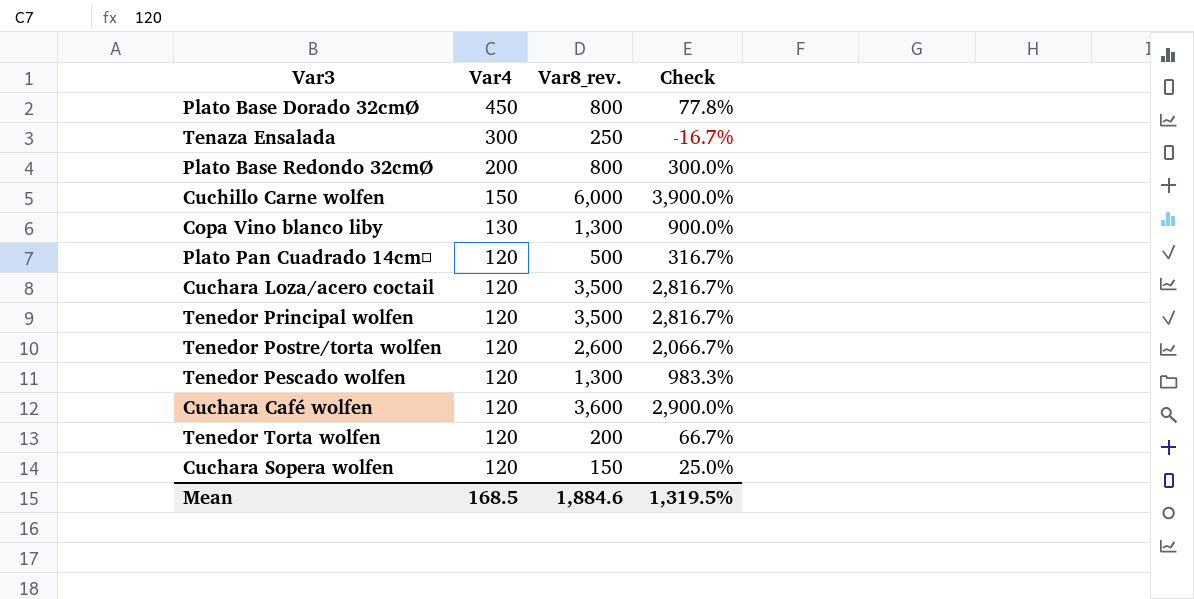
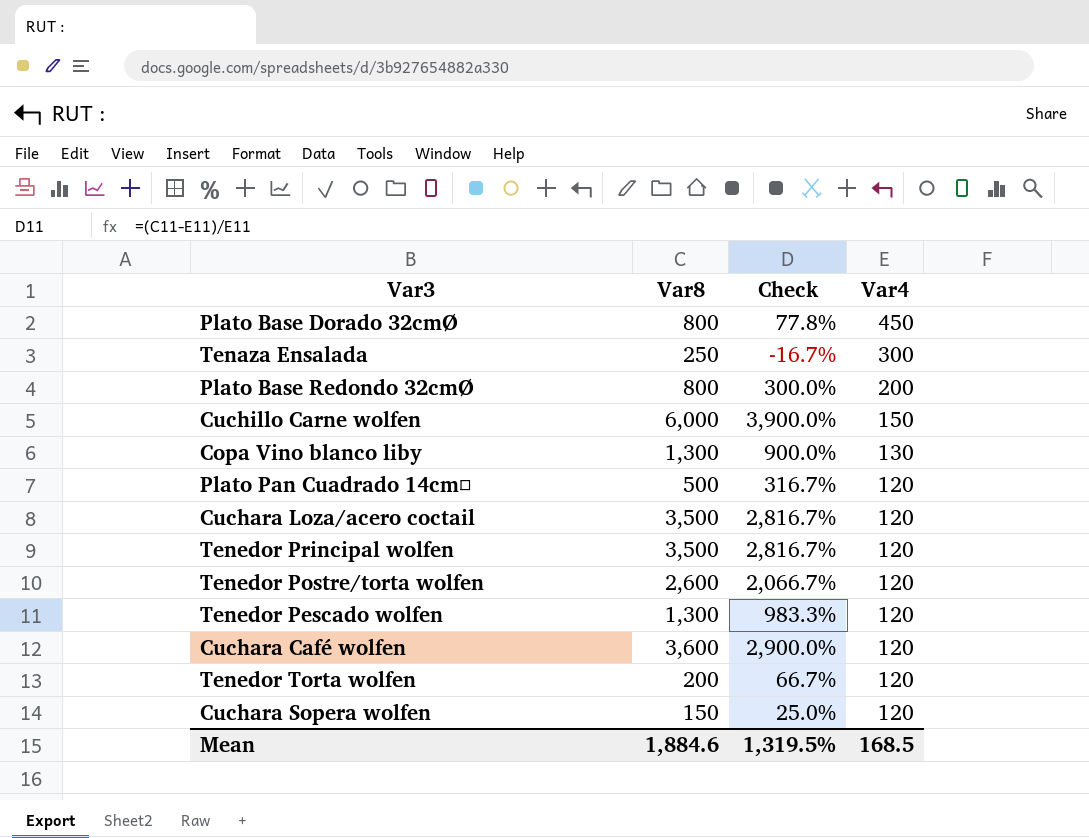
column name: Var8_rev. -> Var8
column Var4 | position: 2 -> 4

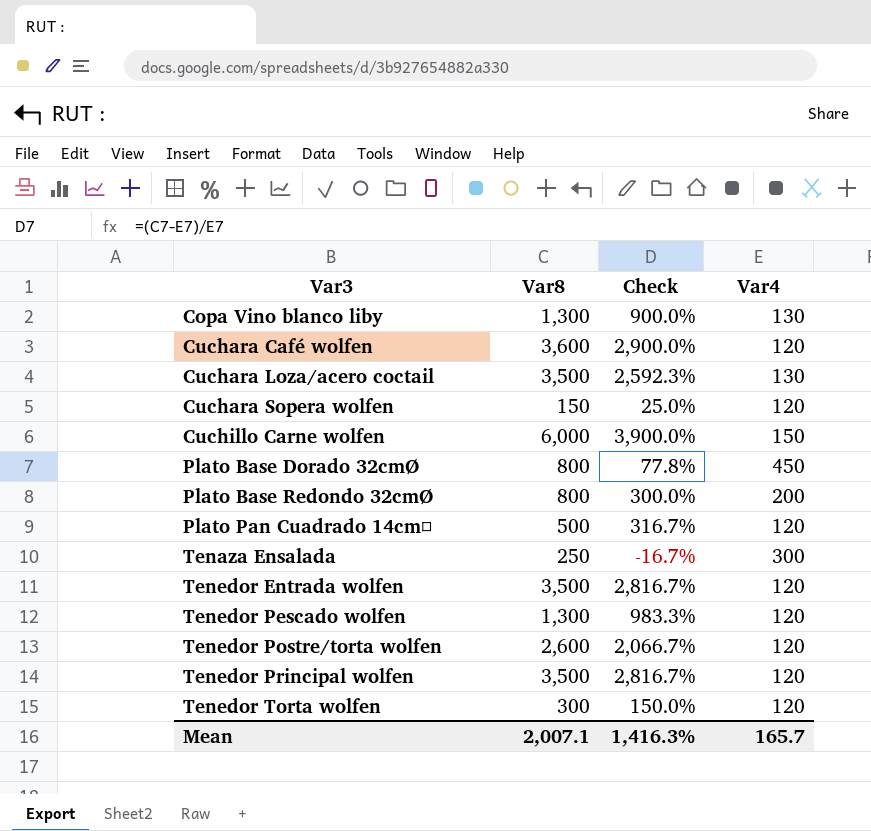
row order: Var4 descending -> Var3 ascending
Cuchara Loza/acero coctail | Check: 2,816.7% -> 2,592.3%
Cuchara Loza/acero coctail | Var4: 120 -> 130
row Tenedor Entrada wolfen: none -> 3,500 | 2,816.7% | 120
Tenedor Torta wolfen | Var8: 200 -> 300
Tenedor Torta wolfen | Check: 66.7% -> 150.0%
Mean | Var8: 1,884.6 -> 2,007.1
Mean | Check: 1,319.5% -> 1,416.3%
Mean | Var4: 168.5 -> 165.7

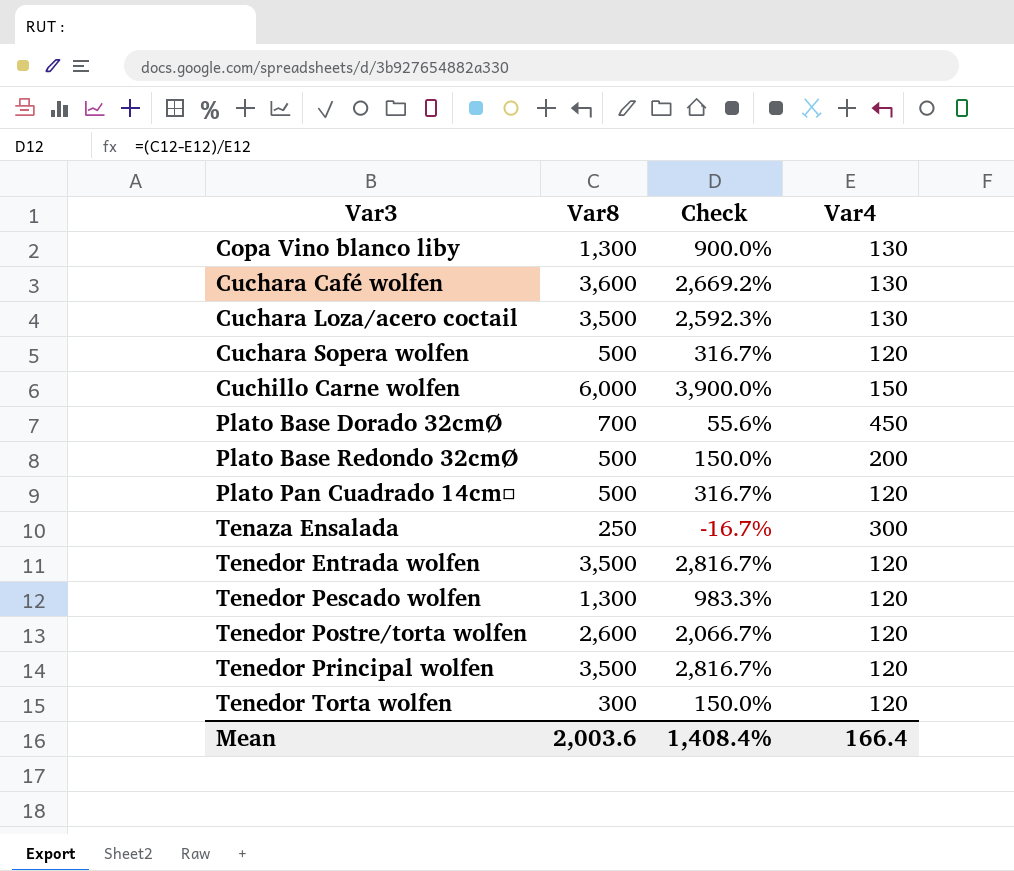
Cuchara Café wolfen | Check: 2,900.0% -> 2,669.2%
Cuchara Café wolfen | Var4: 120 -> 130
Cuchara Sopera wolfen | Var8: 150 -> 500
Cuchara Sopera wolfen | Check: 25.0% -> 316.7%
Plato Base Dorado 32cmØ | Var8: 800 -> 700
Plato Base Dorado 32cmØ | Check: 77.8% -> 55.6%
Plato Base Redondo 32cmØ | Var8: 800 -> 500
Plato Base Redondo 32cmØ | Check: 300.0% -> 150.0%
Mean | Var8: 2,007.1 -> 2,003.6
Mean | Check: 1,416.3% -> 1,408.4%
Mean | Var4: 165.7 -> 166.4

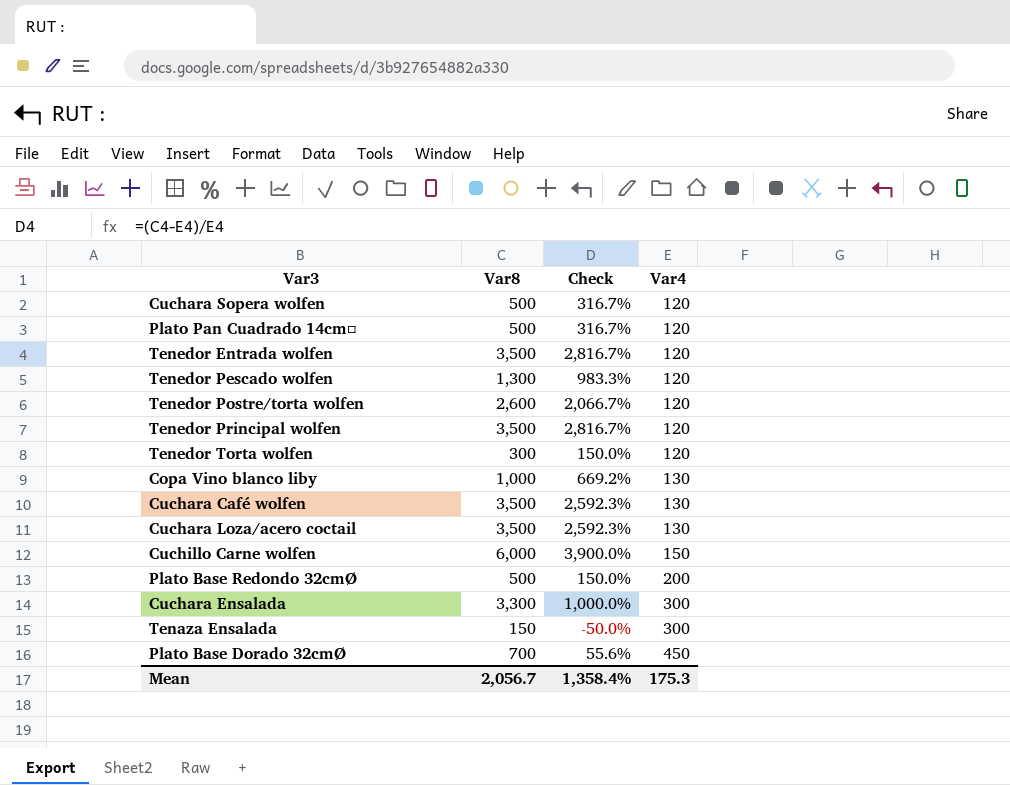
row order: Var3 ascending -> Var4 ascending
Copa Vino blanco liby | Var8: 1,300 -> 1,000
Copa Vino blanco liby | Check: 900.0% -> 669.2%
Cuchara Café wolfen | Var8: 3,600 -> 3,500
Cuchara Café wolfen | Check: 2,669.2% -> 2,592.3%
row Cuchara Ensalada: none -> 3,300 | 1,000.0% | 300
Tenaza Ensalada | Var8: 250 -> 150
Tenaza Ensalada | Check: -16.7% -> -50.0%
Mean | Var8: 2,003.6 -> 2,056.7
Mean | Check: 1,408.4% -> 1,358.4%
Mean | Var4: 166.4 -> 175.3

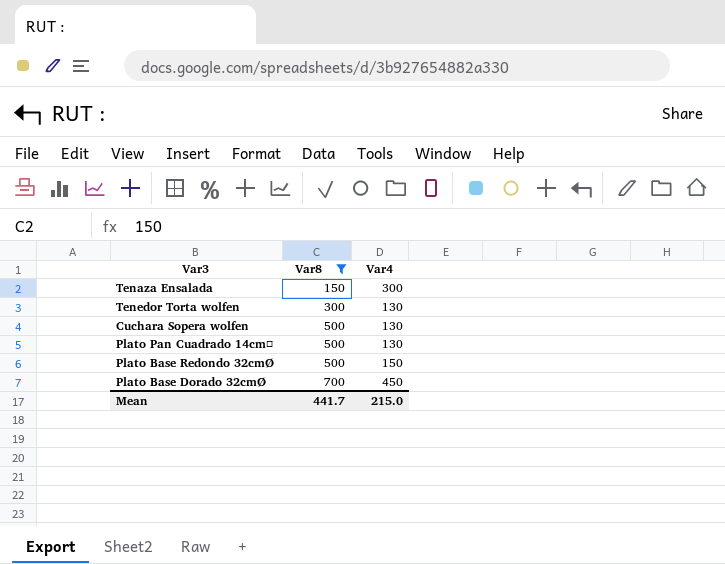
filter: none -> Var8 <= 700
row order: Var4 ascending -> Var8 ascending
column Check | formula: ([Var8] - [Var4]) / [Var4] -> none
Tenedor Torta wolfen | Var4: 120 -> 130
Cuchara Sopera wolfen | Var4: 120 -> 130
Plato Pan Cuadrado 14cm☐ | Var4: 120 -> 130
Plato Base Redondo 32cmØ | Var4: 200 -> 150
Mean | Var8: 2,056.7 -> 441.7
Mean | Var4: 175.3 -> 215.0

